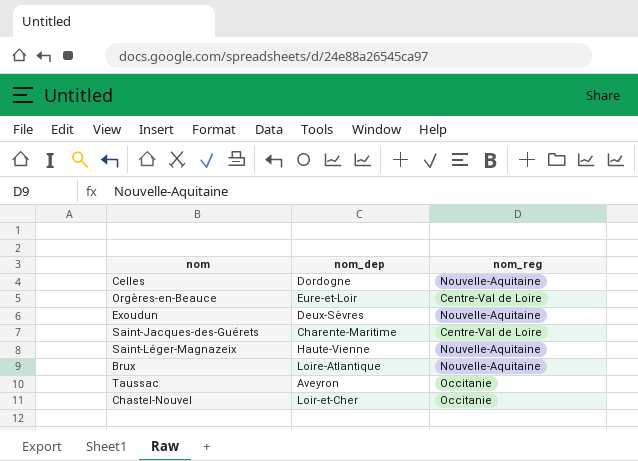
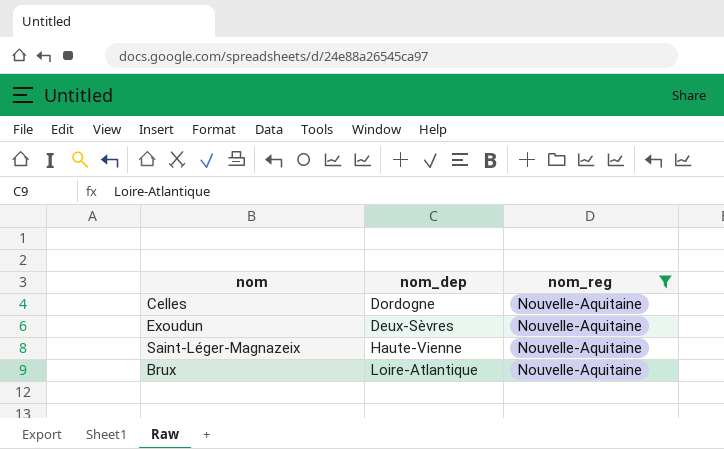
filter: none -> nom_reg = Nouvelle-Aquitaine

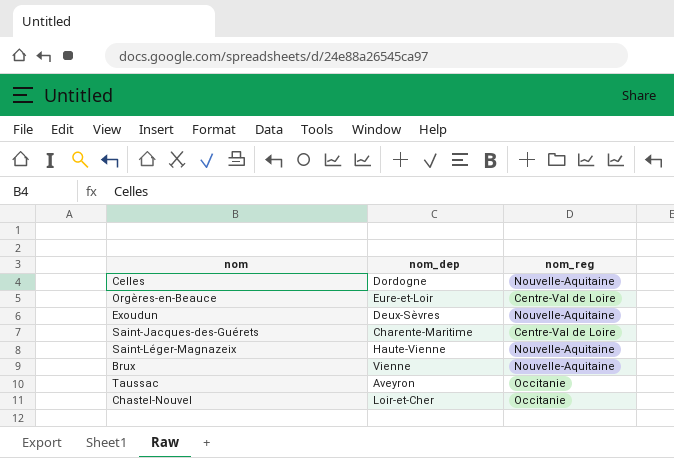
filter: nom_reg = Nouvelle-Aquitaine -> none
Brux | nom_dep: Loire-Atlantique -> Vienne

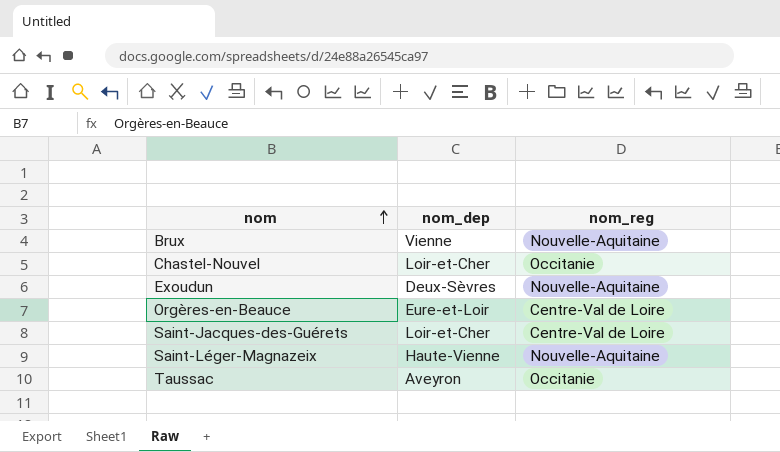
row order: none -> nom ascending
row Celles: Dordogne | Nouvelle-Aquitaine -> none
Saint-Jacques-des-Guérets | nom_dep: Charente-Maritime -> Loir-et-Cher

